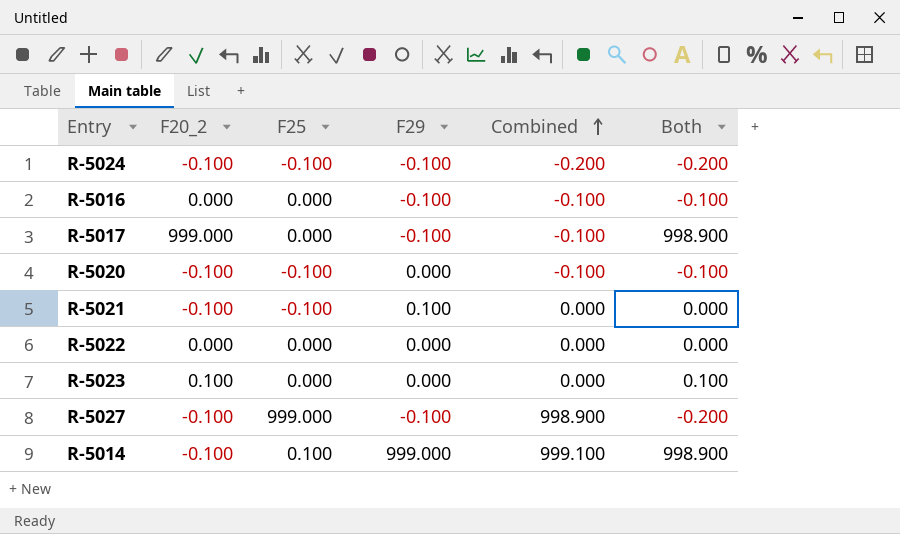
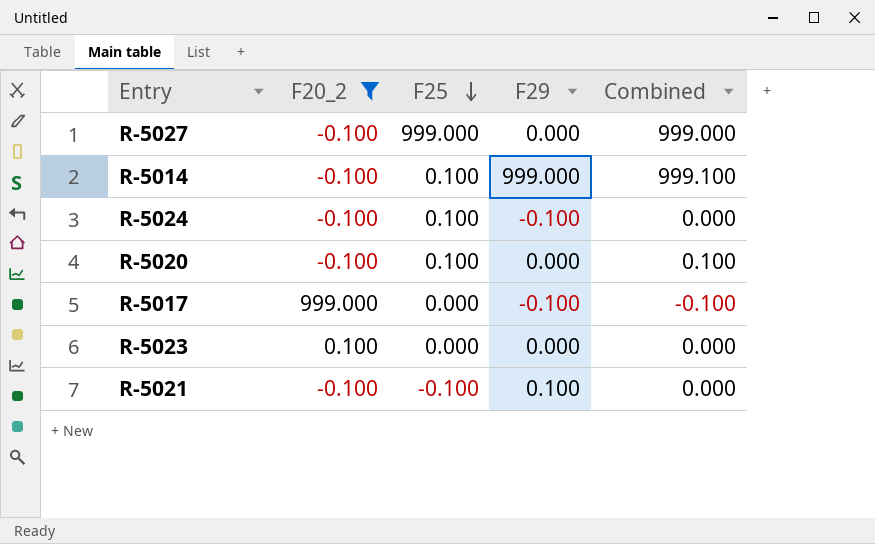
filter: none -> F20_2 != 0.000
row order: Combined ascending -> F25 descending
column Both | formula: [F20_2] + [F29] -> none
R-5027 | F29: -0.100 -> 0.000
R-5027 | Combined: 998.900 -> 999.000
R-5024 | F25: -0.100 -> 0.100
R-5024 | Combined: -0.200 -> 0.000
R-5020 | F25: -0.100 -> 0.100
R-5020 | Combined: -0.100 -> 0.100

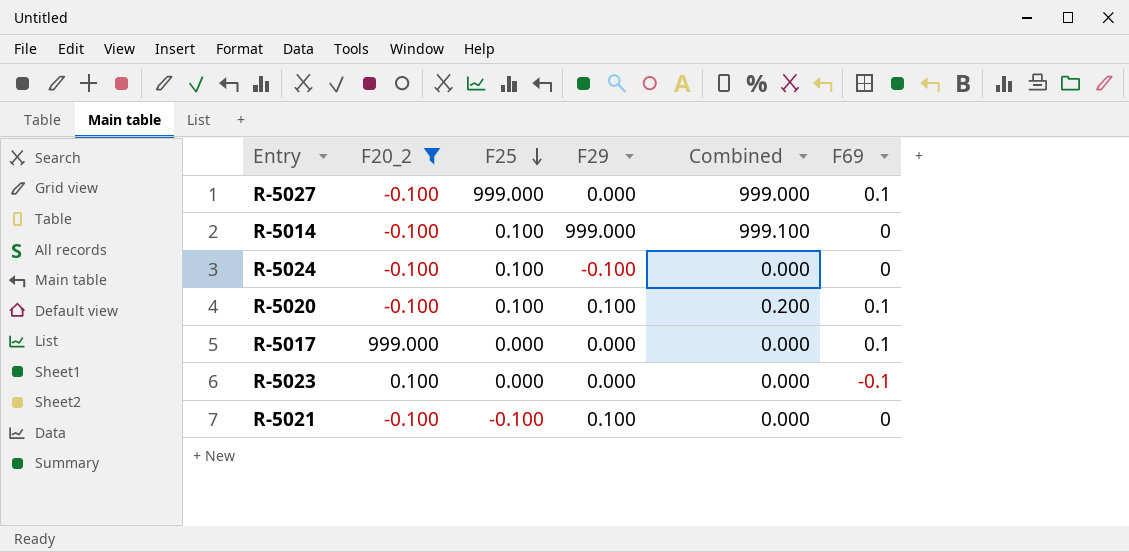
column F69 | position: none -> 6
R-5020 | F29: 0.000 -> 0.100
R-5020 | Combined: 0.100 -> 0.200
R-5017 | F29: -0.100 -> 0.000
R-5017 | Combined: -0.100 -> 0.000

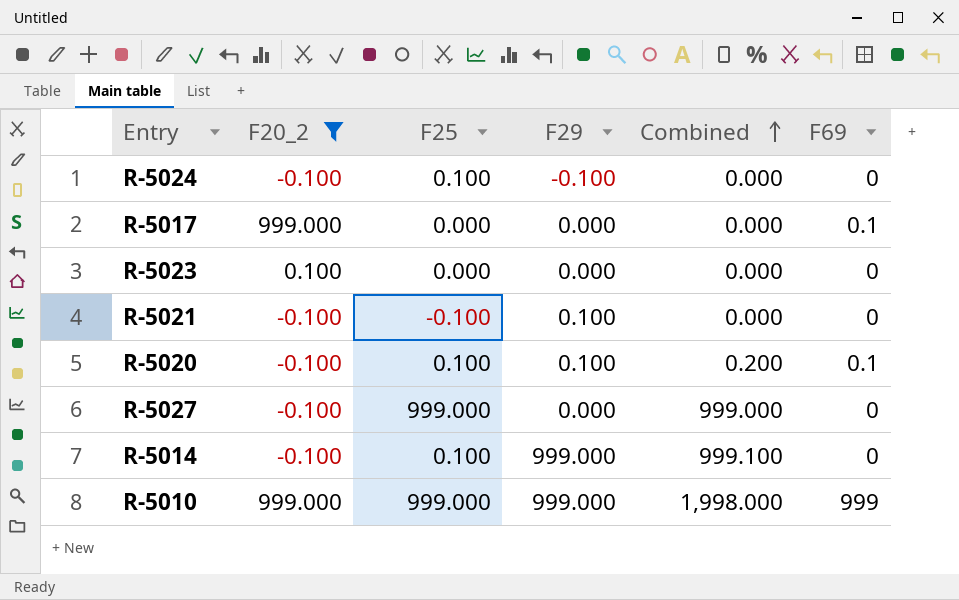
row order: F25 descending -> Combined ascending
R-5023 | F69: -0.1 -> 0
R-5027 | F69: 0.1 -> 0
row R-5010: none -> 999.000 | 999.000 | 999.000 | 1,998.000 | 999

